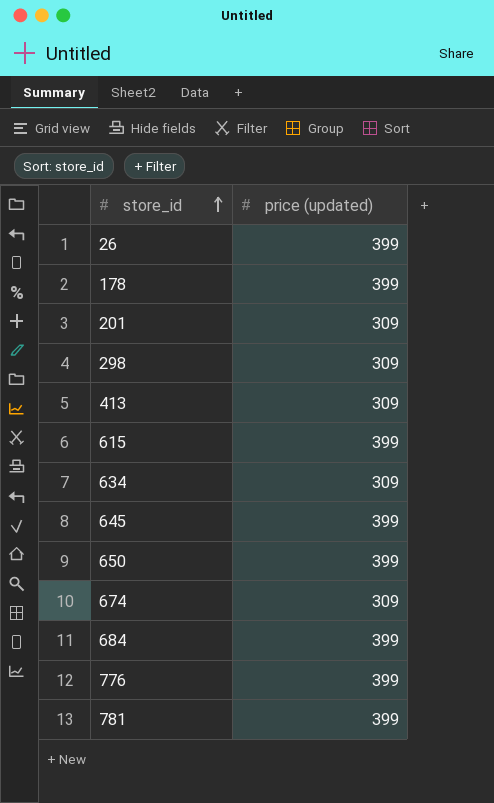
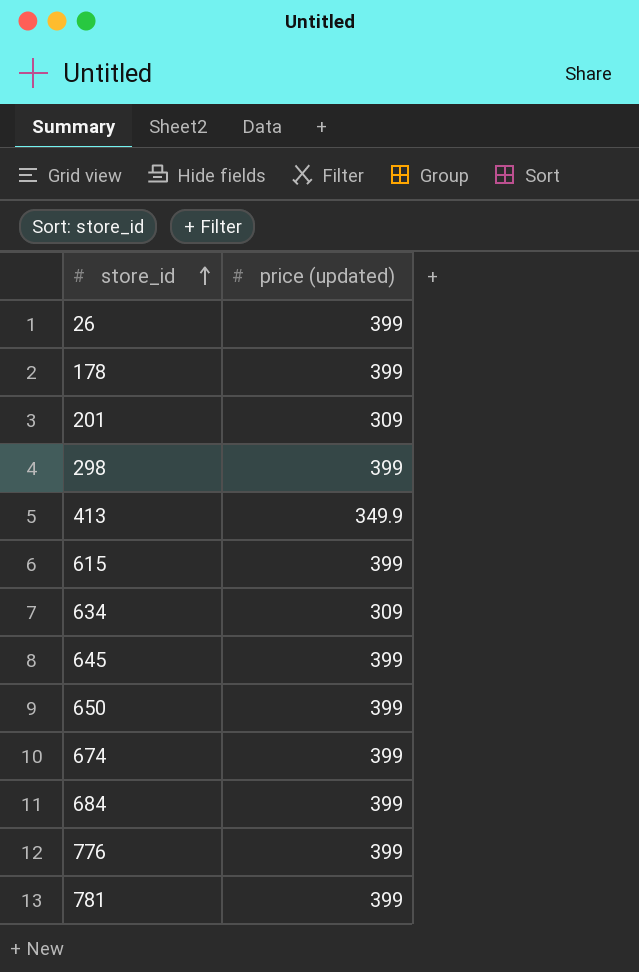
298 | price (updated): 309 -> 399
413 | price (updated): 309 -> 349.9
674 | price (updated): 309 -> 399

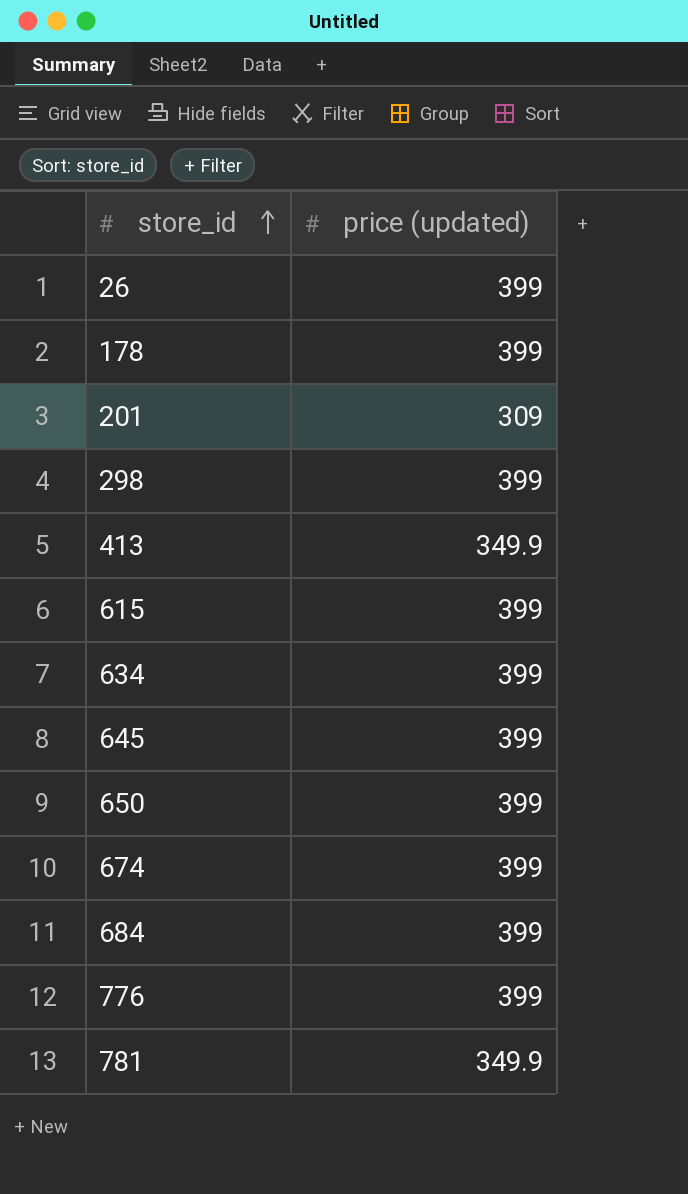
634 | price (updated): 309 -> 399
781 | price (updated): 399 -> 349.9

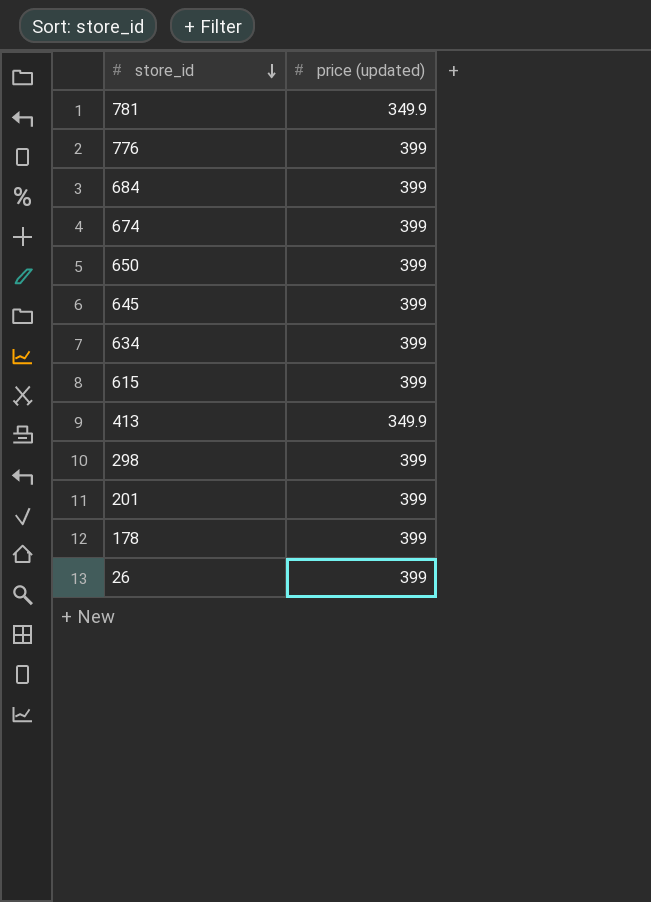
row order: store_id ascending -> store_id descending
201 | price (updated): 309 -> 399

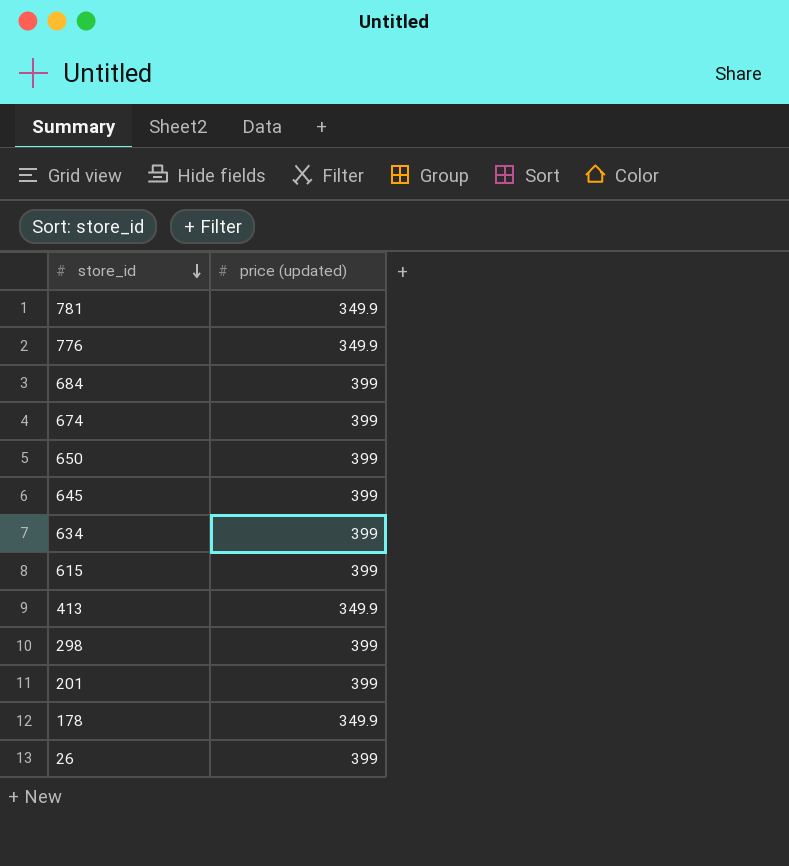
776 | price (updated): 399 -> 349.9
178 | price (updated): 399 -> 349.9

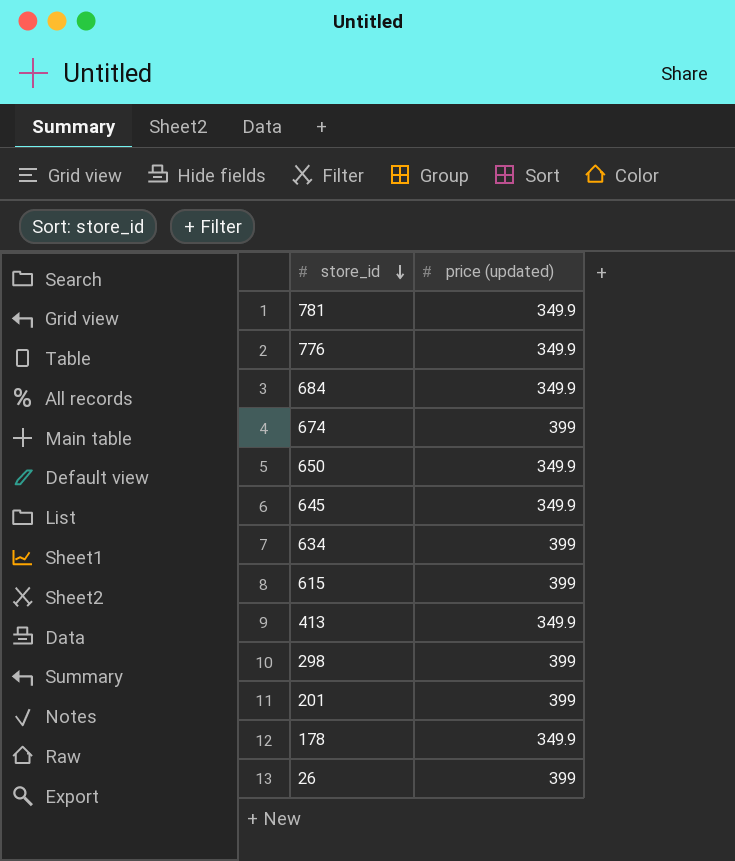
684 | price (updated): 399 -> 349.9
650 | price (updated): 399 -> 349.9
645 | price (updated): 399 -> 349.9

